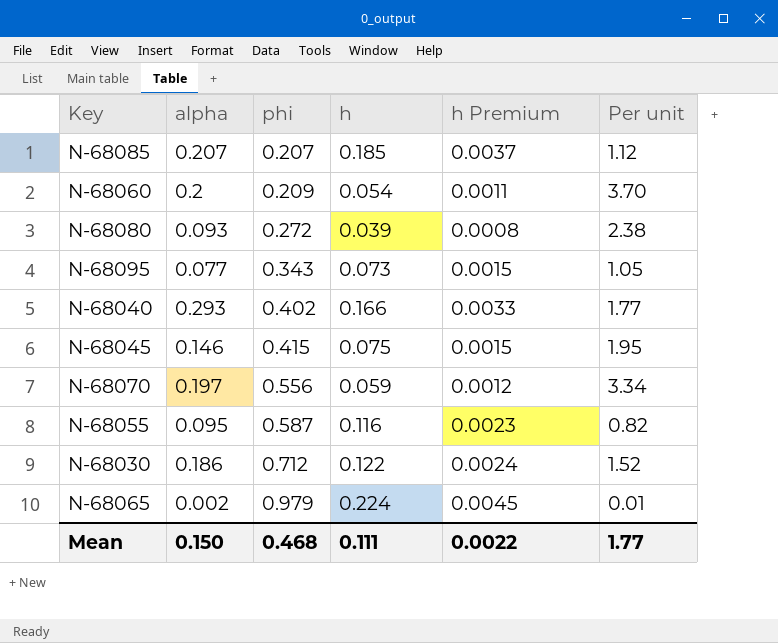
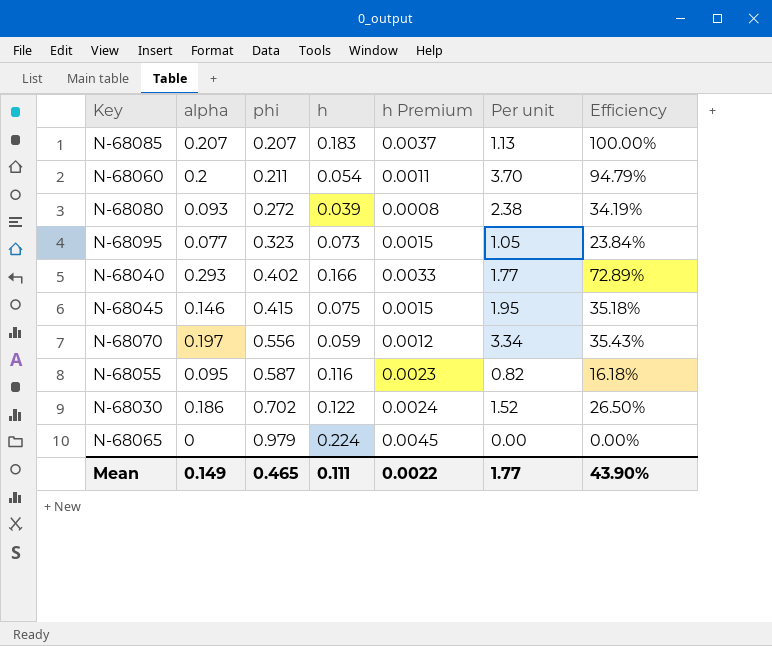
column Efficiency | formula: none -> [alpha] / [phi]
N-68085 | h: 0.185 -> 0.183
N-68085 | Per unit: 1.12 -> 1.13
N-68060 | phi: 0.209 -> 0.211
N-68095 | phi: 0.343 -> 0.323
N-68030 | phi: 0.712 -> 0.702
N-68065 | alpha: 0.002 -> 0
N-68065 | Per unit: 0.01 -> 0.00
Mean | alpha: 0.150 -> 0.149
Mean | phi: 0.468 -> 0.465

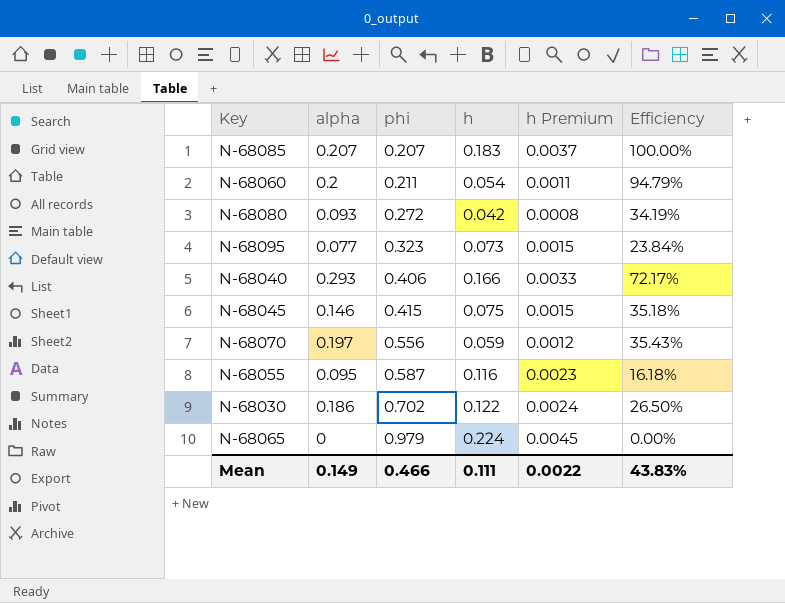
column Per unit | formula: [alpha] / [h] -> none
N-68080 | h: 0.039 -> 0.042
N-68040 | phi: 0.402 -> 0.406
N-68040 | Efficiency: 72.89% -> 72.17%
Mean | phi: 0.465 -> 0.466
Mean | Efficiency: 43.90% -> 43.83%

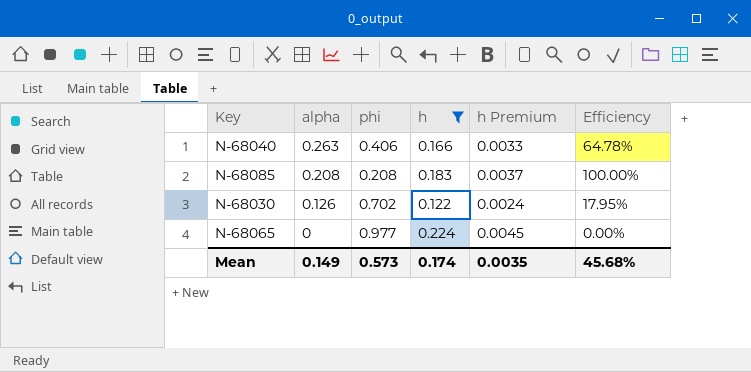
filter: none -> h >= 0.122
row order: phi ascending -> alpha descending
N-68040 | alpha: 0.293 -> 0.263
N-68040 | Efficiency: 72.17% -> 64.78%
N-68085 | alpha: 0.207 -> 0.208
N-68085 | phi: 0.207 -> 0.208
N-68030 | alpha: 0.186 -> 0.126
N-68030 | Efficiency: 26.50% -> 17.95%
N-68065 | phi: 0.979 -> 0.977
Mean | phi: 0.466 -> 0.573
Mean | h: 0.111 -> 0.174
Mean | h Premium: 0.0022 -> 0.0035
Mean | Efficiency: 43.83% -> 45.68%

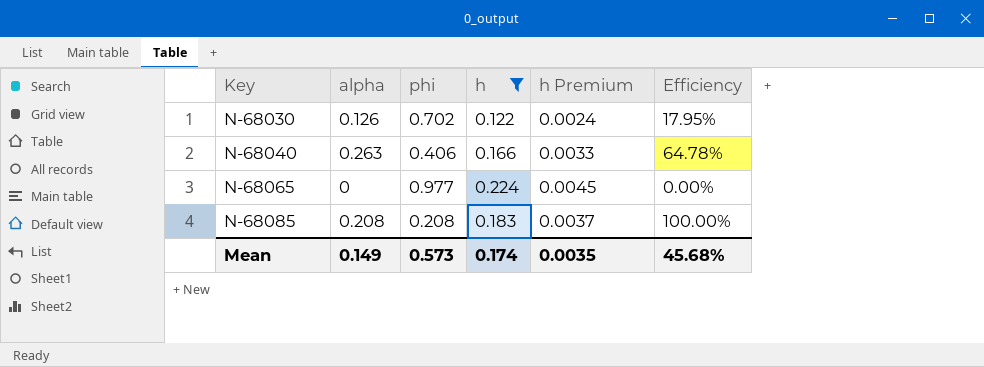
row order: alpha descending -> Key ascending

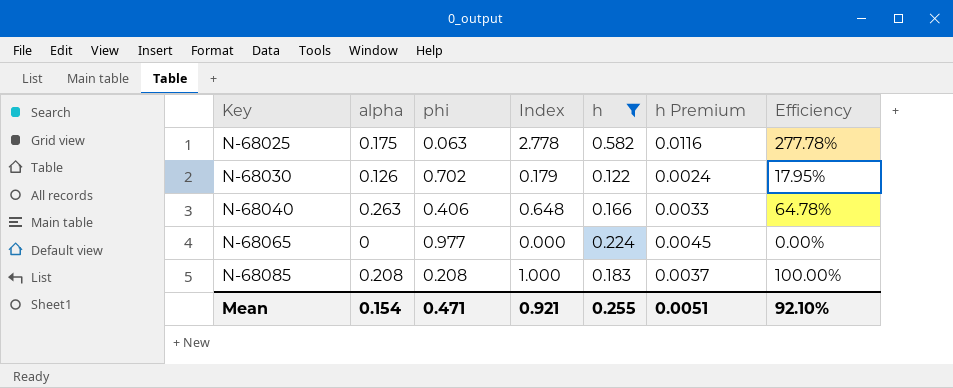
column Index | formula: none -> [alpha] / [phi]
row N-68025: none -> 0.175 | 0.063 | 2.778 | 0.582 | 0.0116 | 277.78%
Mean | alpha: 0.149 -> 0.154
Mean | phi: 0.573 -> 0.471
Mean | h: 0.174 -> 0.255
Mean | h Premium: 0.0035 -> 0.0051
Mean | Efficiency: 45.68% -> 92.10%

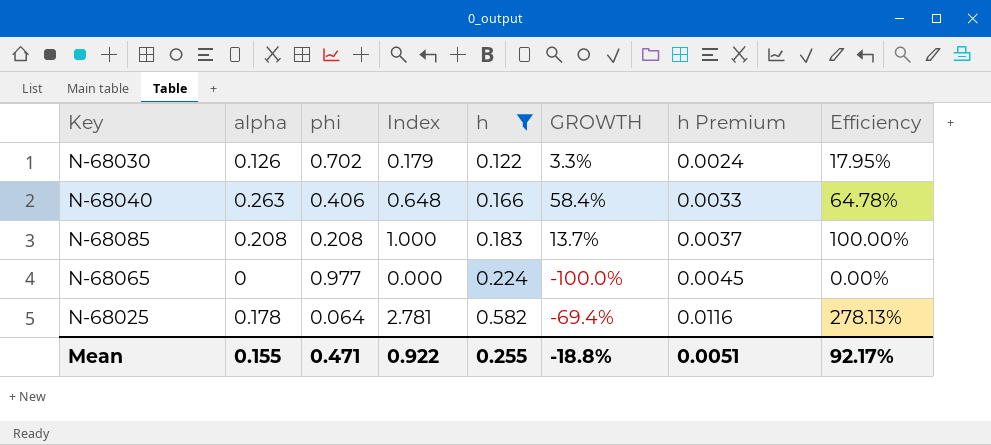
row order: Key ascending -> h ascending
column GROWTH | formula: none -> ([alpha] - [h]) / [h]
N-68025 | alpha: 0.175 -> 0.178
N-68025 | phi: 0.063 -> 0.064
N-68025 | Index: 2.778 -> 2.781
N-68025 | Efficiency: 277.78% -> 278.13%
Mean | alpha: 0.154 -> 0.155
Mean | Index: 0.921 -> 0.922
Mean | Efficiency: 92.10% -> 92.17%

